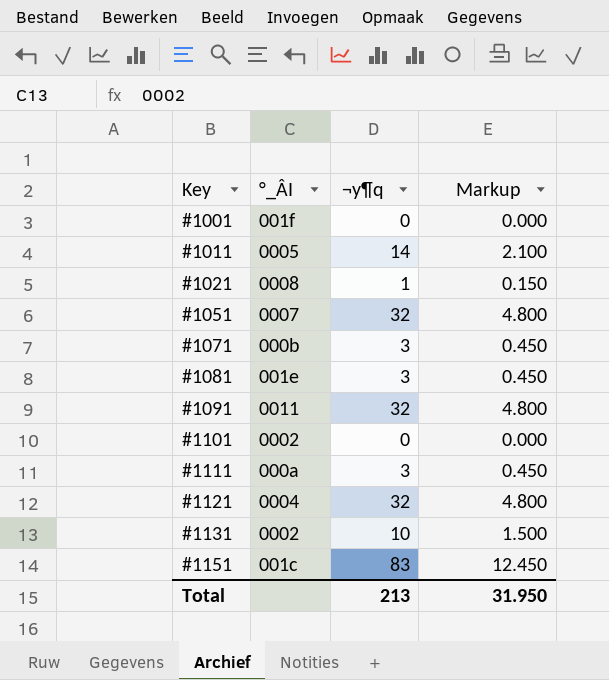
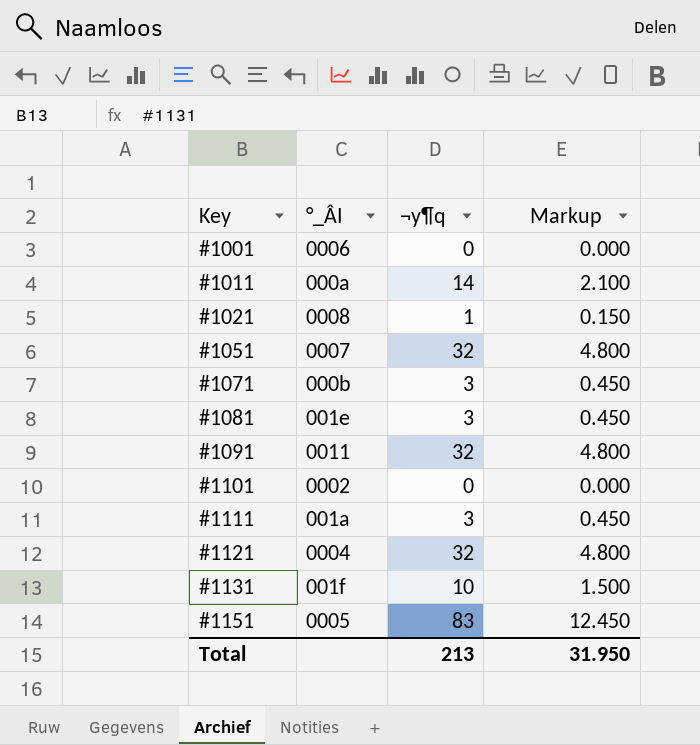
#1001 | °_ÂI: 001f -> 0006
#1011 | °_ÂI: 0005 -> 000a
#1111 | °_ÂI: 000a -> 001a
#1131 | °_ÂI: 0002 -> 001f
#1151 | °_ÂI: 001c -> 0005

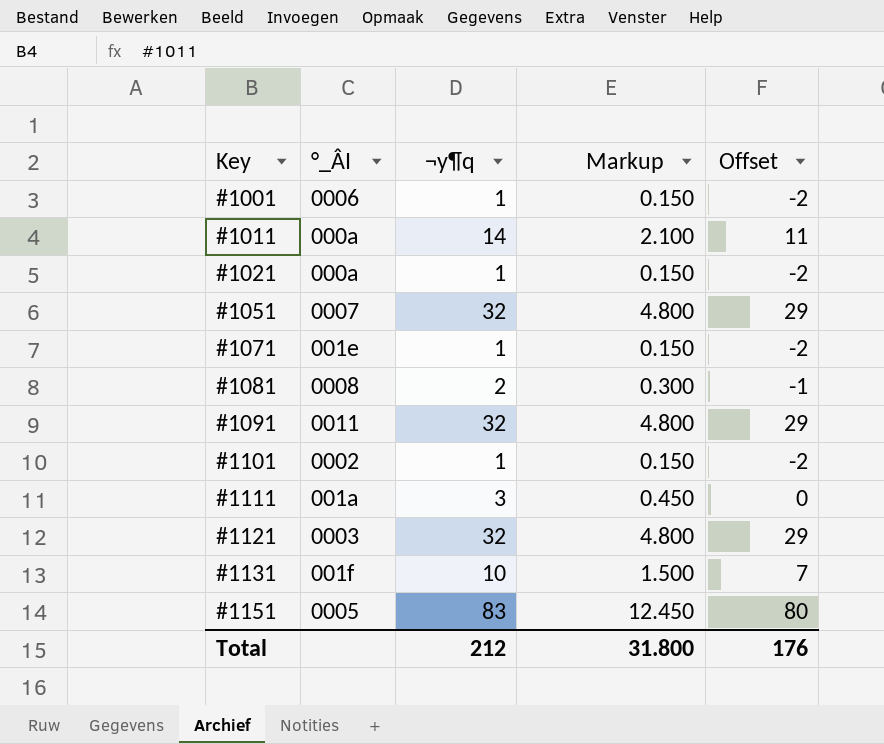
column Offset | formula: none -> [¬y¶q] - 3
#1001 | ¬y¶q: 0 -> 1
#1001 | Markup: 0.000 -> 0.150
#1021 | °_ÂI: 0008 -> 000a
#1071 | °_ÂI: 000b -> 001e
#1071 | ¬y¶q: 3 -> 1
#1071 | Markup: 0.450 -> 0.150
#1081 | °_ÂI: 001e -> 0008
#1081 | ¬y¶q: 3 -> 2
#1081 | Markup: 0.450 -> 0.300
#1101 | ¬y¶q: 0 -> 1
#1101 | Markup: 0.000 -> 0.150
#1121 | °_ÂI: 0004 -> 0003
Total | ¬y¶q: 213 -> 212
Total | Markup: 31.950 -> 31.800

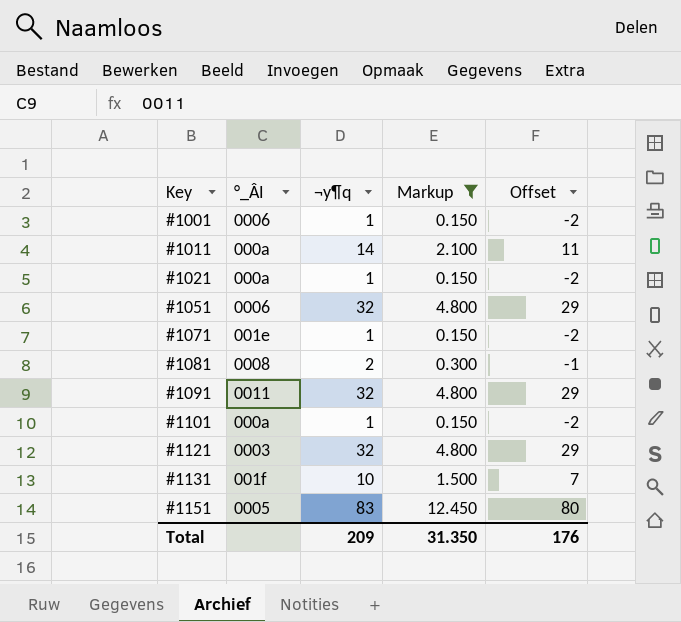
filter: none -> Markup != 0.450
#1051 | °_ÂI: 0007 -> 0006
#1101 | °_ÂI: 0002 -> 000a
Total | ¬y¶q: 212 -> 209
Total | Markup: 31.800 -> 31.350

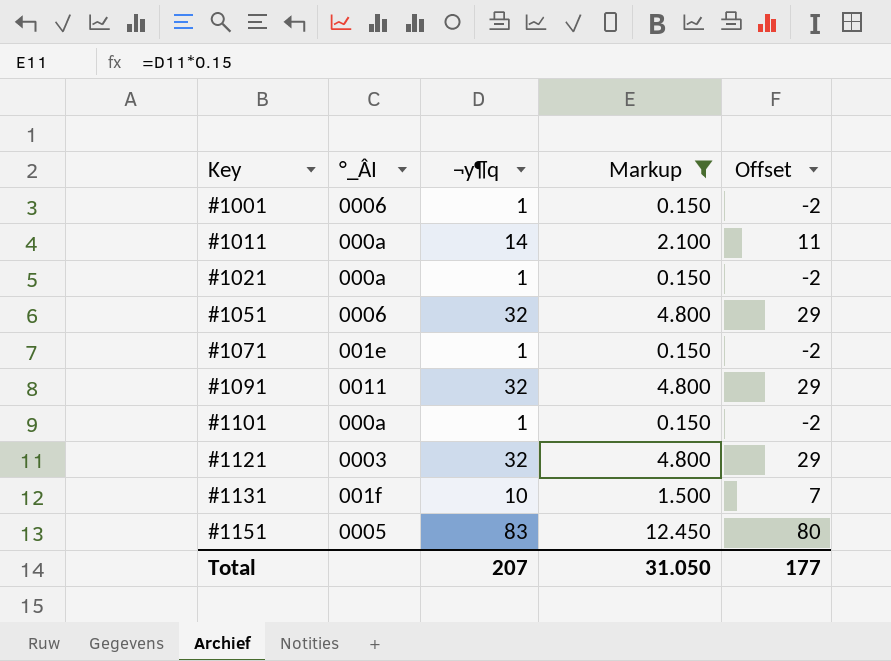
row #1081: 0008 | 2 | 0.300 | -1 -> none
Total | ¬y¶q: 209 -> 207
Total | Markup: 31.350 -> 31.050
Total | Offset: 176 -> 177

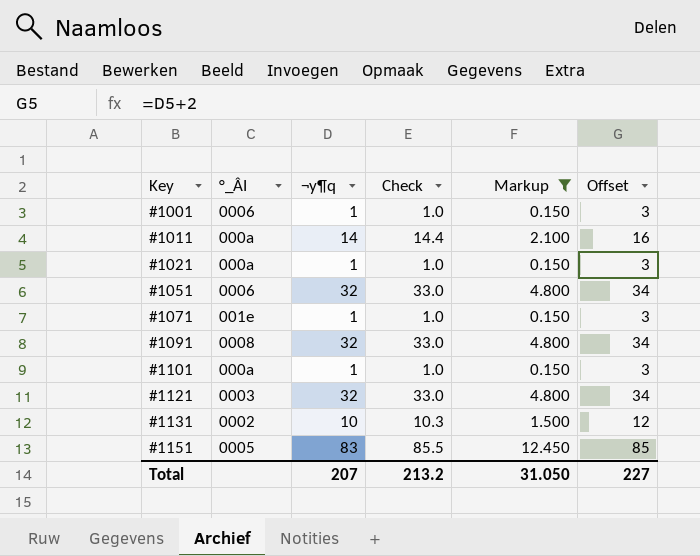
column Check | formula: none -> [¬y¶q] * 1.03
column Offset | formula: [¬y¶q] - 3 -> [¬y¶q] + 2
#1091 | °_ÂI: 0011 -> 0008
#1131 | °_ÂI: 001f -> 0002
Total | Offset: 177 -> 227

